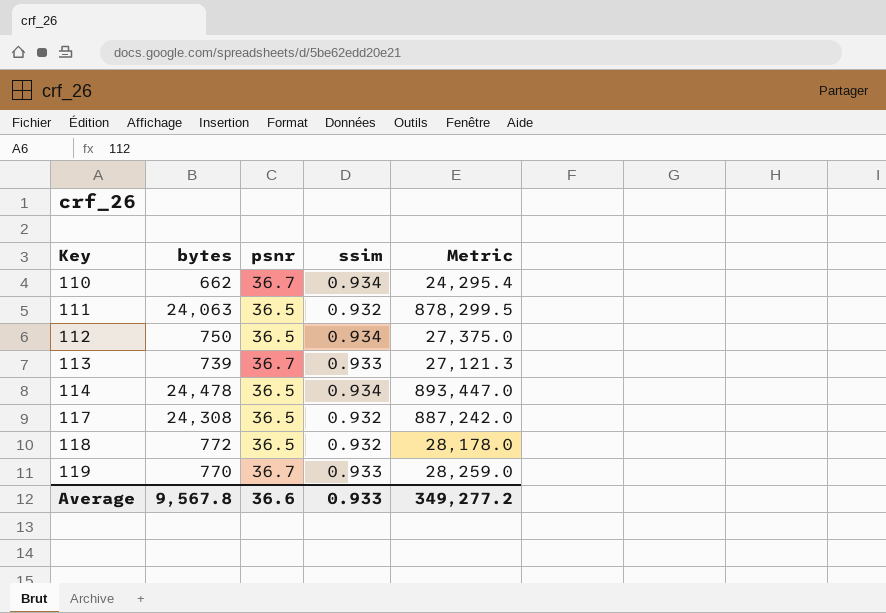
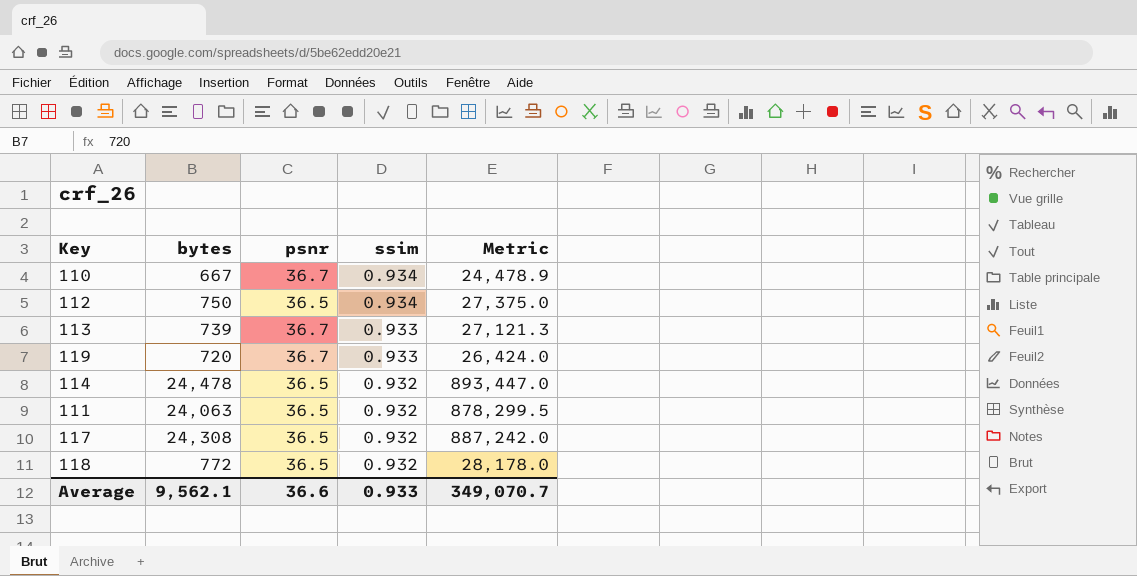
row order: Key ascending -> ssim descending
110 | bytes: 662 -> 667
110 | Metric: 24,295.4 -> 24,478.9
119 | bytes: 770 -> 720
119 | Metric: 28,259.0 -> 26,424.0
114 | ssim: 0.934 -> 0.932
Average | bytes: 9,567.8 -> 9,562.1
Average | Metric: 349,277.2 -> 349,070.7

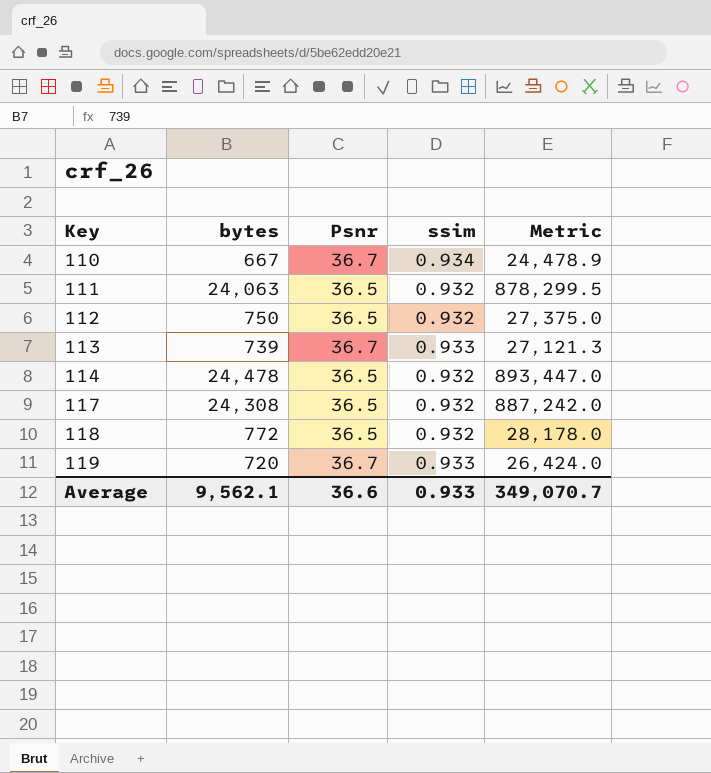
row order: ssim descending -> Key ascending
column name: psnr -> Psnr
112 | ssim: 0.934 -> 0.932

